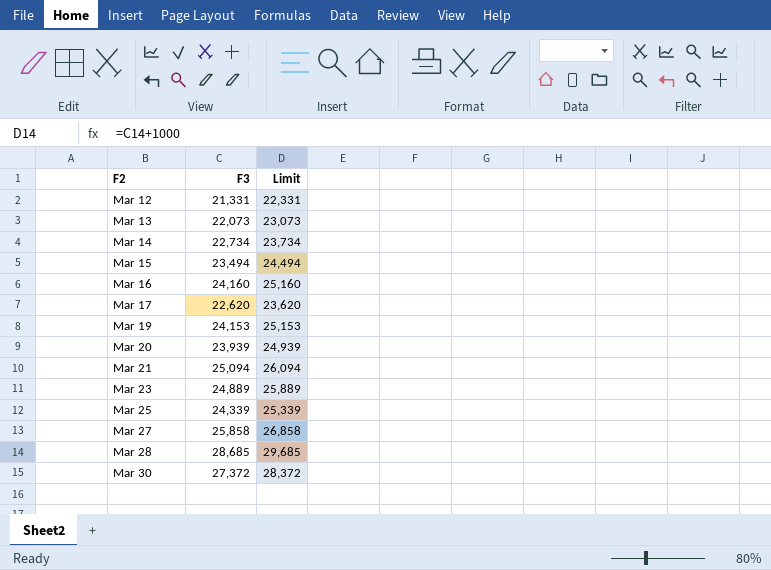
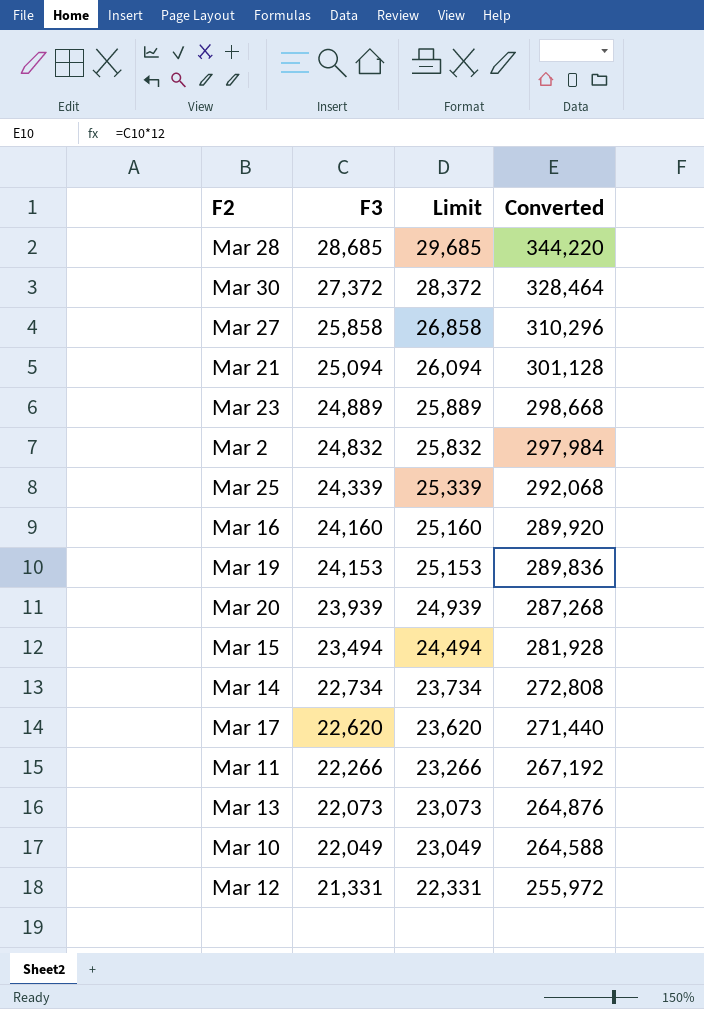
row order: F2 ascending -> F3 descending
column Converted | formula: none -> [F3] * 12
row Mar 2: none -> 24,832 | 25,832 | 297,984
row Mar 11: none -> 22,266 | 23,266 | 267,192
row Mar 10: none -> 22,049 | 23,049 | 264,588

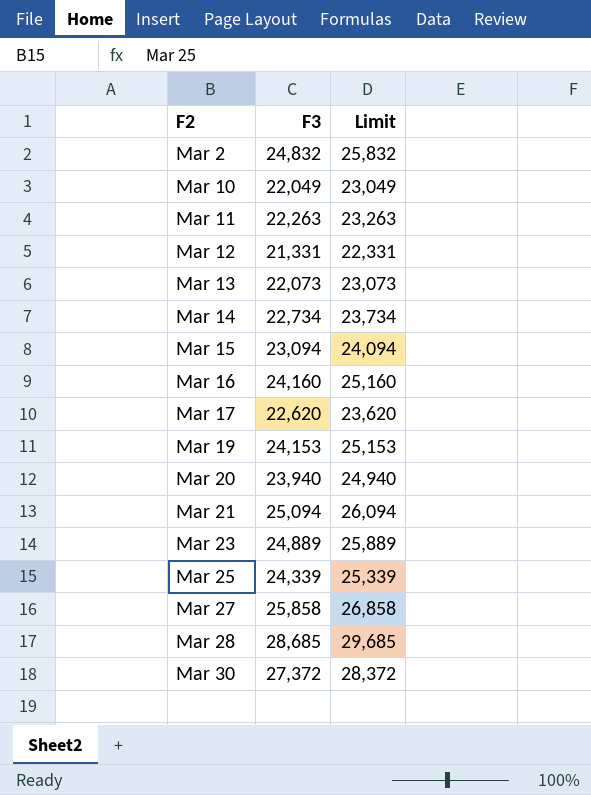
row order: F3 descending -> F2 ascending
column Converted | formula: [F3] * 12 -> none
Mar 11 | F3: 22,266 -> 22,263
Mar 11 | Limit: 23,266 -> 23,263
Mar 15 | F3: 23,494 -> 23,094
Mar 15 | Limit: 24,494 -> 24,094
Mar 20 | F3: 23,939 -> 23,940
Mar 20 | Limit: 24,939 -> 24,940

